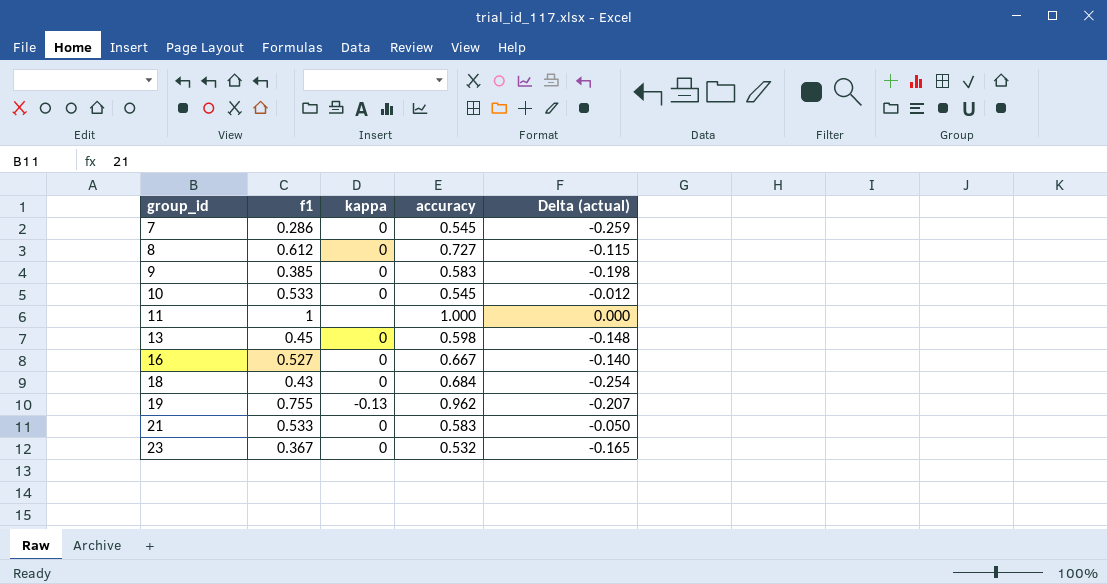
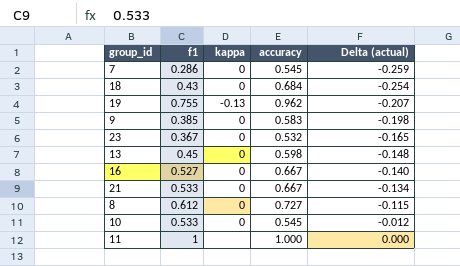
row order: group_id ascending -> Delta (actual) ascending
21 | accuracy: 0.583 -> 0.667
21 | Delta (actual): -0.050 -> -0.134

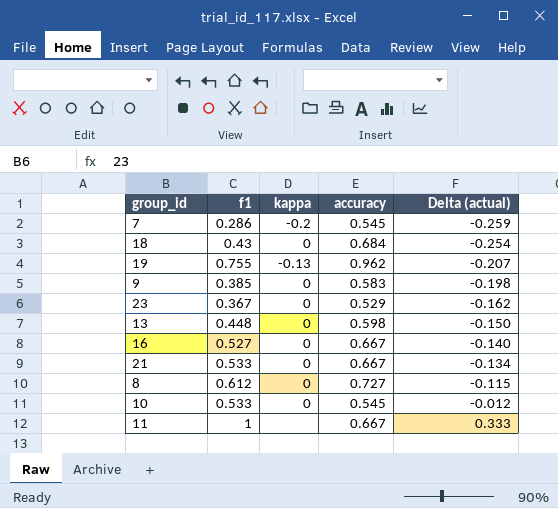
7 | kappa: 0 -> -0.2
23 | accuracy: 0.532 -> 0.529
23 | Delta (actual): -0.165 -> -0.162
13 | f1: 0.45 -> 0.448
13 | Delta (actual): -0.148 -> -0.150
11 | accuracy: 1.000 -> 0.667
11 | Delta (actual): 0.000 -> 0.333

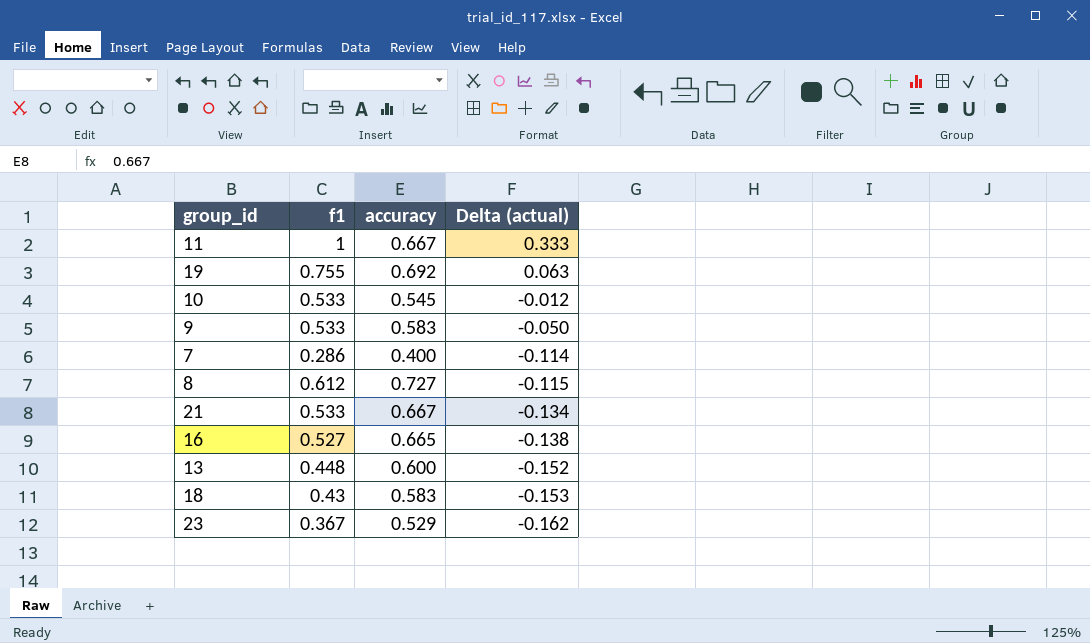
row order: Delta (actual) ascending -> Delta (actual) descending
column kappa | position: 3 -> none
19 | accuracy: 0.962 -> 0.692
19 | Delta (actual): -0.207 -> 0.063
9 | f1: 0.385 -> 0.533
9 | Delta (actual): -0.198 -> -0.050
7 | accuracy: 0.545 -> 0.400
7 | Delta (actual): -0.259 -> -0.114
16 | accuracy: 0.667 -> 0.665
16 | Delta (actual): -0.140 -> -0.138
13 | accuracy: 0.598 -> 0.600
13 | Delta (actual): -0.150 -> -0.152
18 | accuracy: 0.684 -> 0.583
18 | Delta (actual): -0.254 -> -0.153

